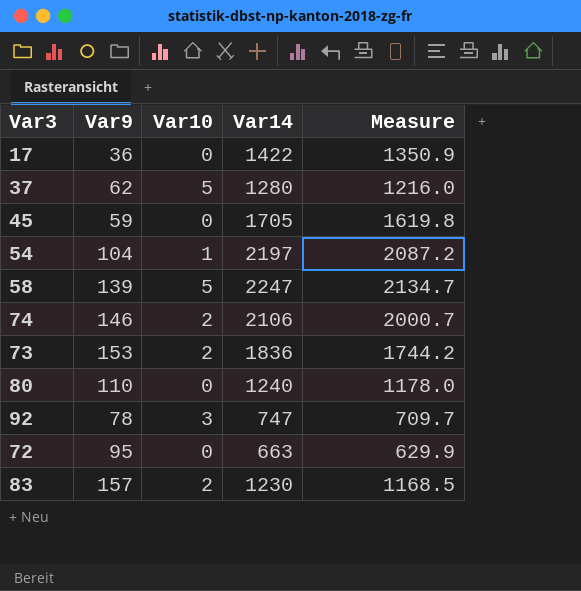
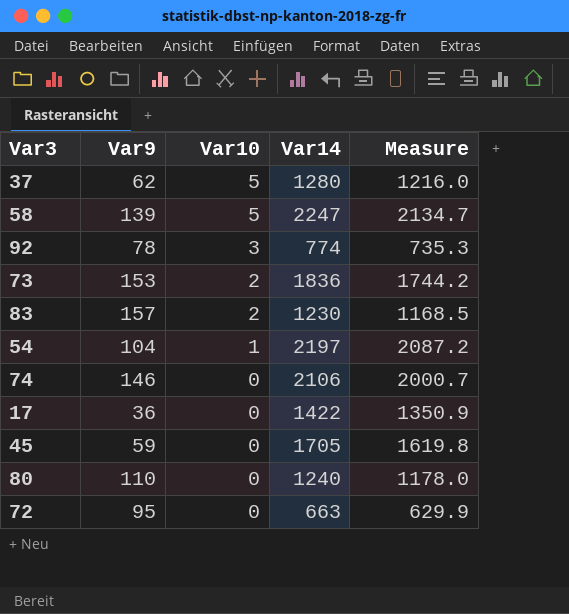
row order: none -> Var10 descending
92 | Var14: 747 -> 774
92 | Measure: 709.7 -> 735.3
74 | Var10: 2 -> 0

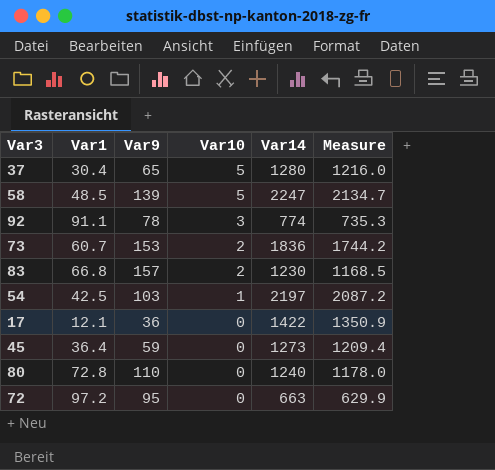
column Var1 | position: none -> 2
row 74: 146 | 0 | 2106 | 2000.7 -> none
37 | Var9: 62 -> 65
54 | Var9: 104 -> 103
45 | Var14: 1705 -> 1273
45 | Measure: 1619.8 -> 1209.4

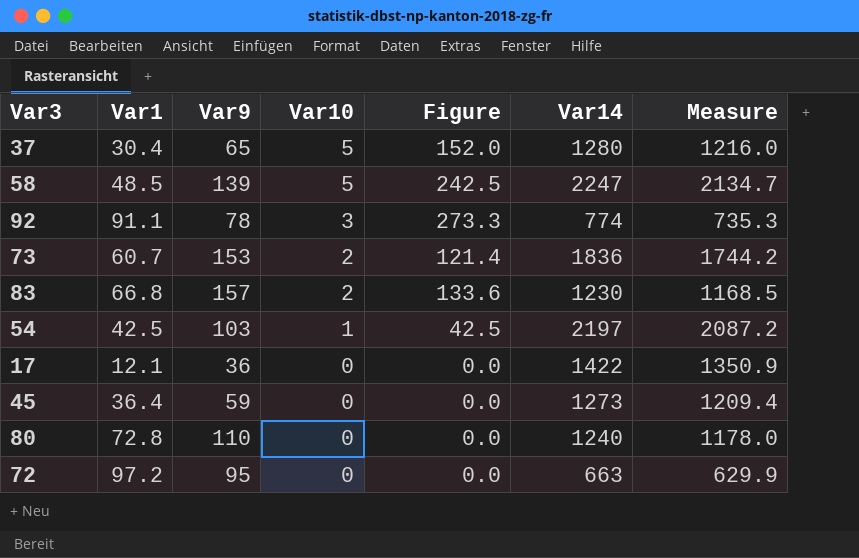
column Figure | formula: none -> [Var1] * [Var10]

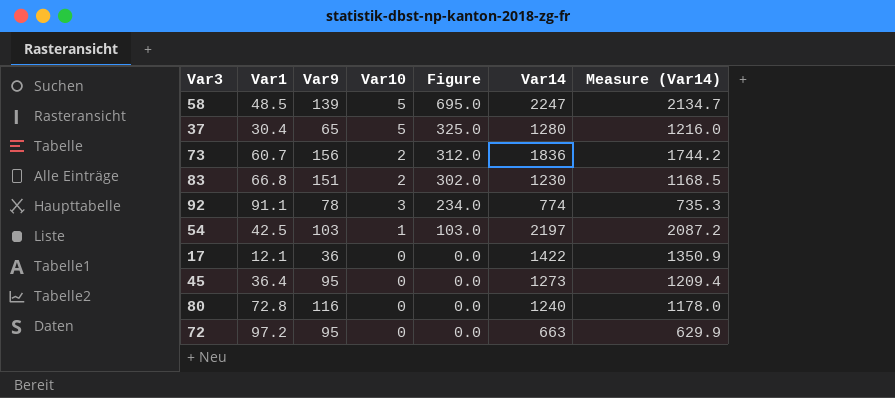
row order: Var10 descending -> Figure descending
column Figure | formula: [Var1] * [Var10] -> [Var9] * [Var10]
column name: Measure -> Measure (Var14)
73 | Var9: 153 -> 156
83 | Var9: 157 -> 151
45 | Var9: 59 -> 95
80 | Var9: 110 -> 116

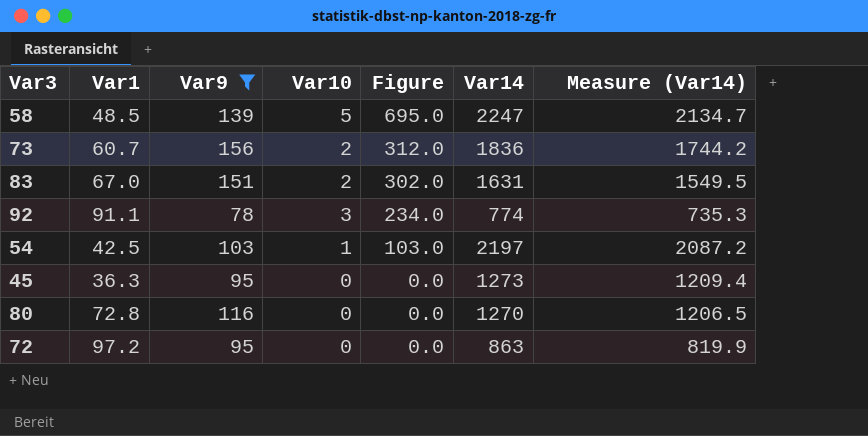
filter: none -> Var9 >= 78
83 | Var1: 66.8 -> 67.0
83 | Var14: 1230 -> 1631
83 | Measure (Var14): 1168.5 -> 1549.5
45 | Var1: 36.4 -> 36.3
80 | Var14: 1240 -> 1270
80 | Measure (Var14): 1178.0 -> 1206.5
72 | Var14: 663 -> 863
72 | Measure (Var14): 629.9 -> 819.9

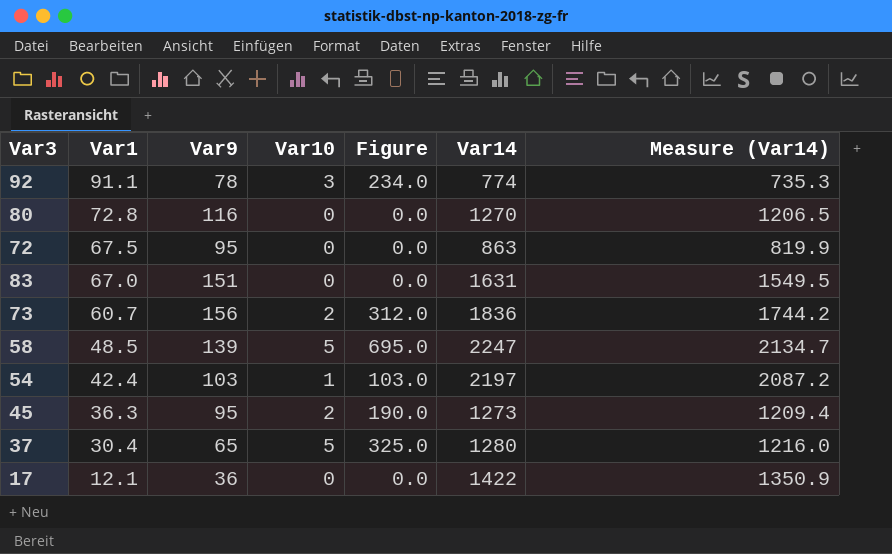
filter: Var9 >= 78 -> none
row order: Figure descending -> Var1 descending
72 | Var1: 97.2 -> 67.5
83 | Var10: 2 -> 0
83 | Figure: 302.0 -> 0.0
54 | Var1: 42.5 -> 42.4
45 | Var10: 0 -> 2
45 | Figure: 0.0 -> 190.0

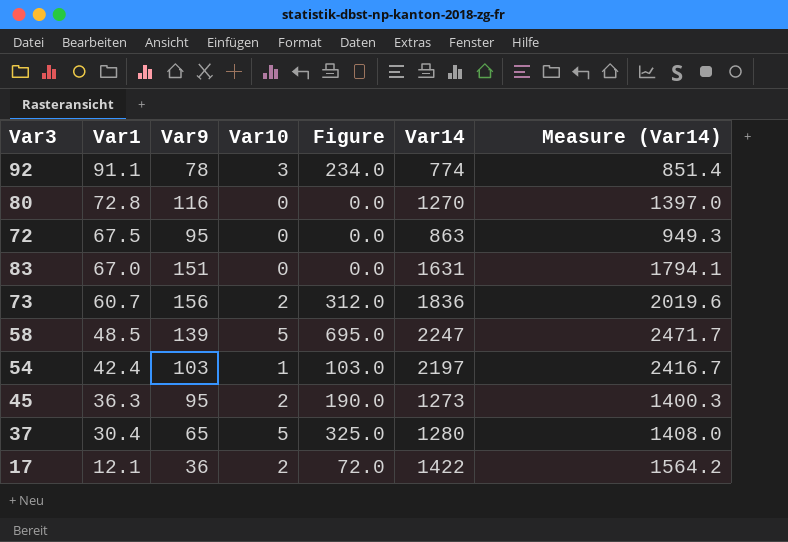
column Measure (Var14) | formula: [Var14] * 0.95 -> [Var14] * 1.1
17 | Var10: 0 -> 2
17 | Figure: 0.0 -> 72.0

